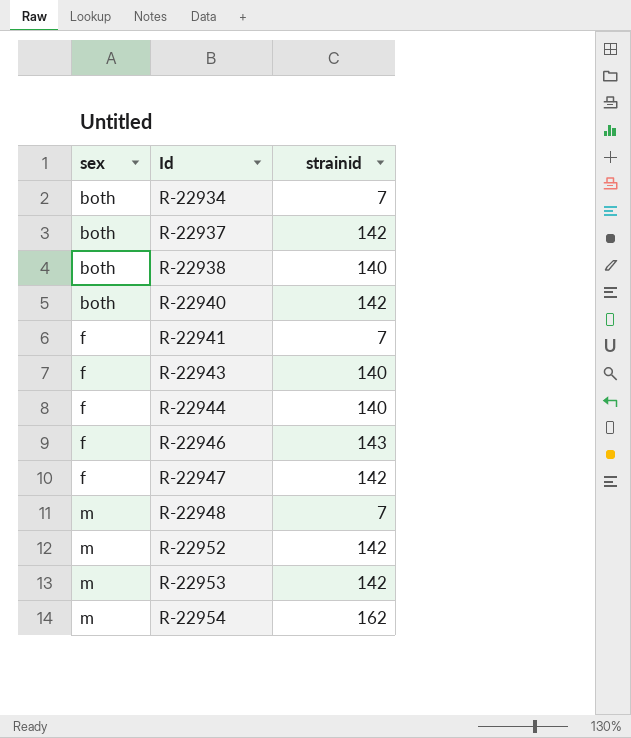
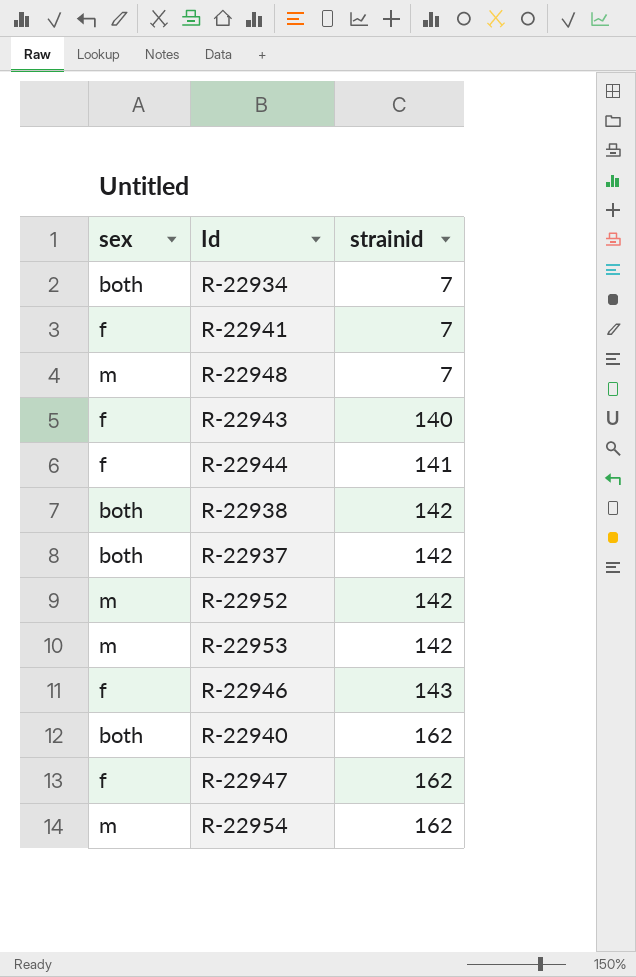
row order: sex ascending -> strainid ascending
R-22944 | strainid: 140 -> 141
R-22938 | strainid: 140 -> 142
R-22940 | strainid: 142 -> 162
R-22947 | strainid: 142 -> 162

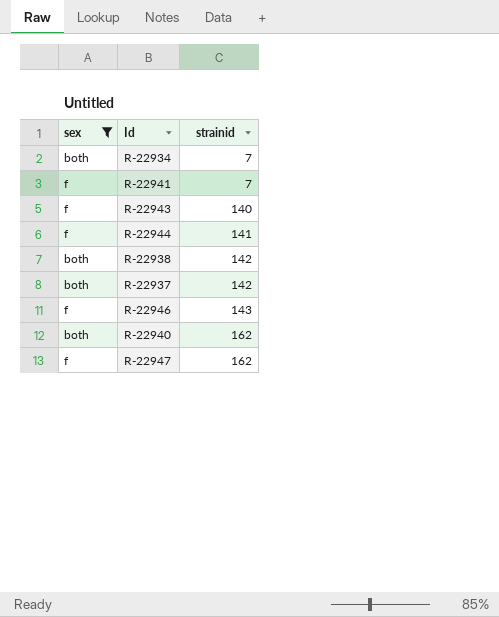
filter: none -> sex != m

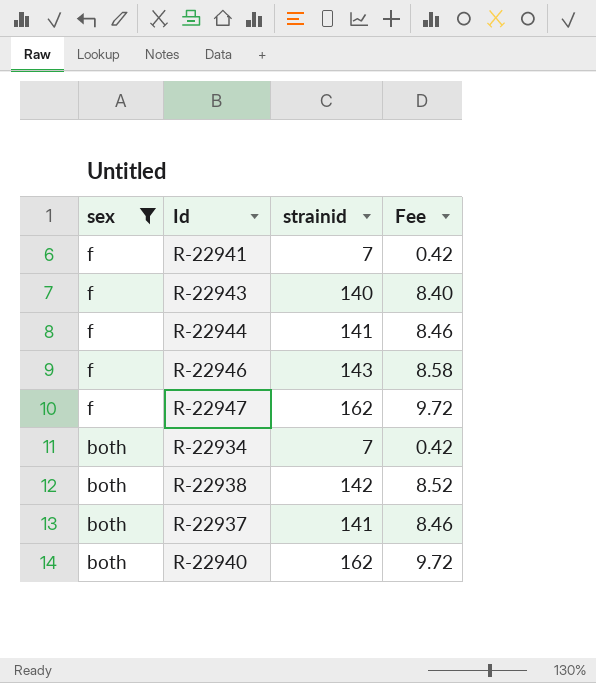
row order: strainid ascending -> sex descending
column Fee | formula: none -> [strainid] * 0.06
R-22937 | strainid: 142 -> 141

